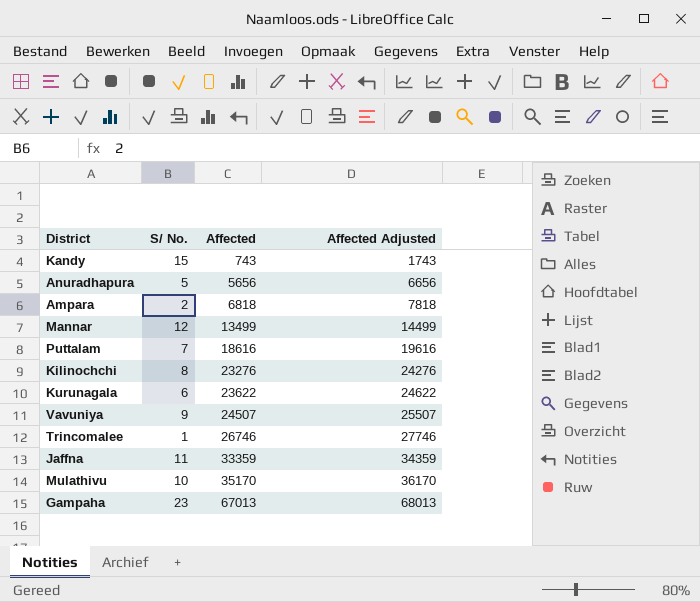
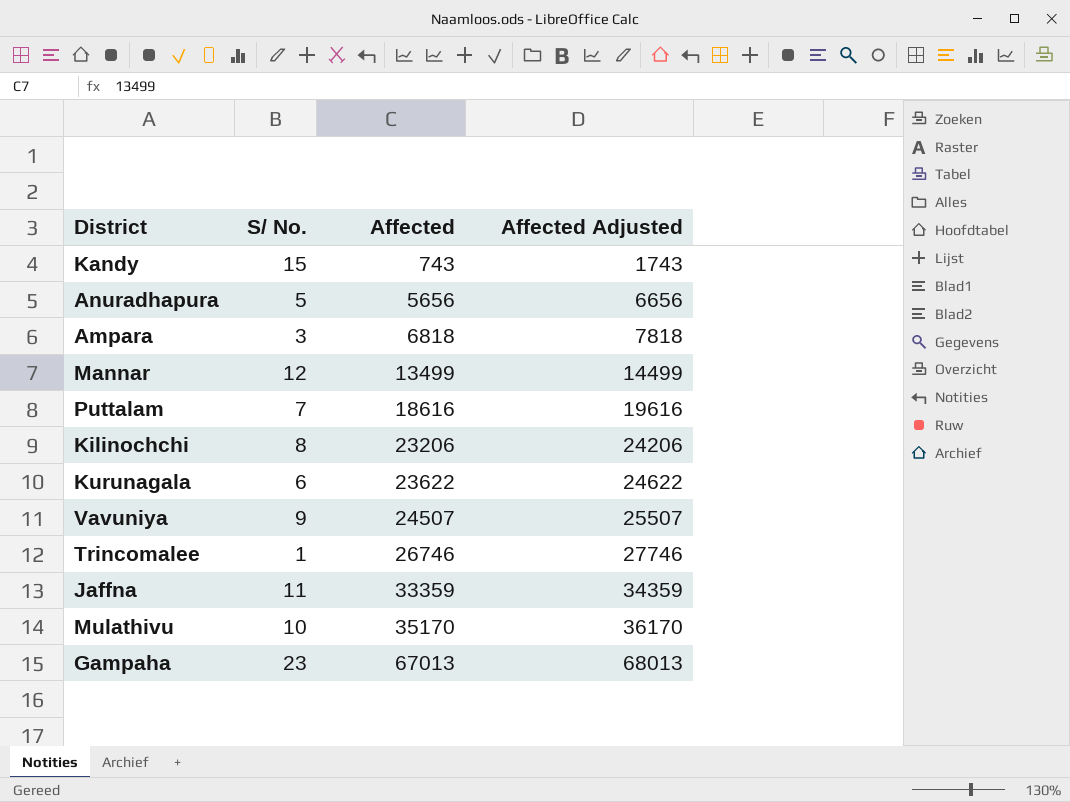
Ampara | S/ No.: 2 -> 3
Kilinochchi | Affected: 23276 -> 23206
Kilinochchi | Affected Adjusted: 24276 -> 24206

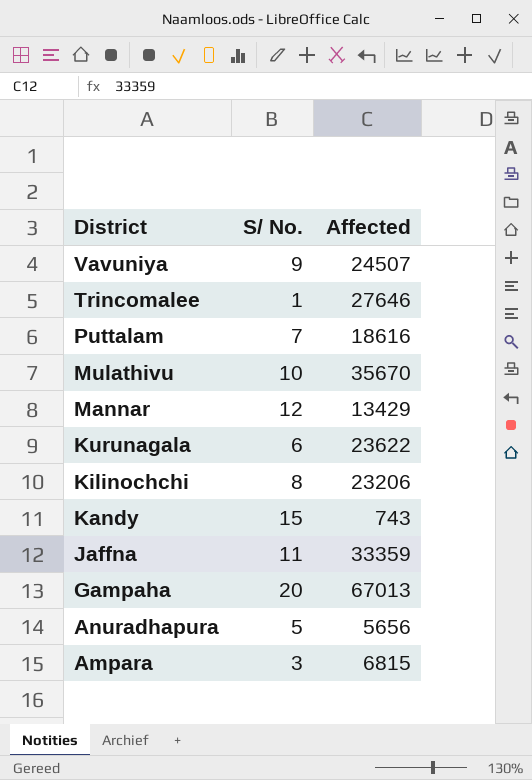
row order: Affected ascending -> District descending
column Affected Adjusted | formula: [Affected] + 1000 -> none
Trincomalee | Affected: 26746 -> 27646
Mulathivu | Affected: 35170 -> 35670
Mannar | Affected: 13499 -> 13429
Gampaha | S/ No.: 23 -> 20
Ampara | Affected: 6818 -> 6815

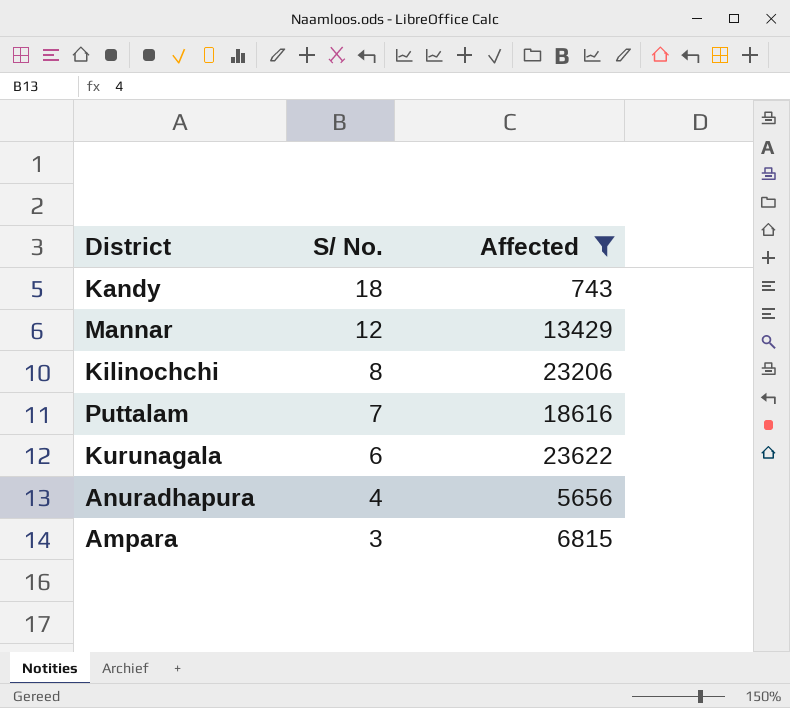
filter: none -> Affected <= 23622
row order: District descending -> S/ No. descending
Kandy | S/ No.: 15 -> 18
Anuradhapura | S/ No.: 5 -> 4

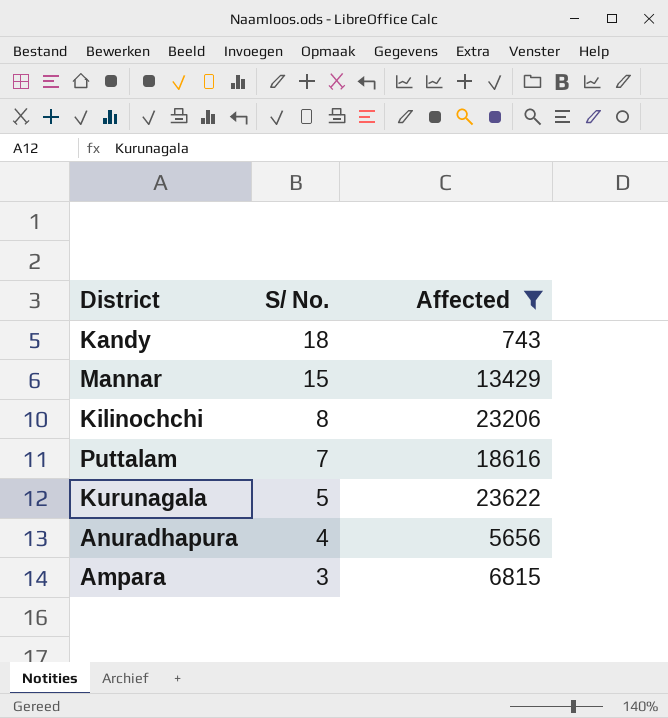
Mannar | S/ No.: 12 -> 15
Kurunagala | S/ No.: 6 -> 5

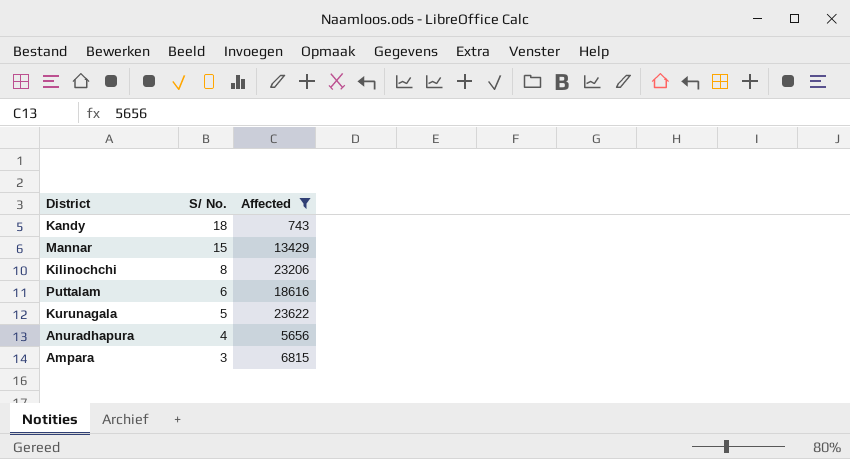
Puttalam | S/ No.: 7 -> 6

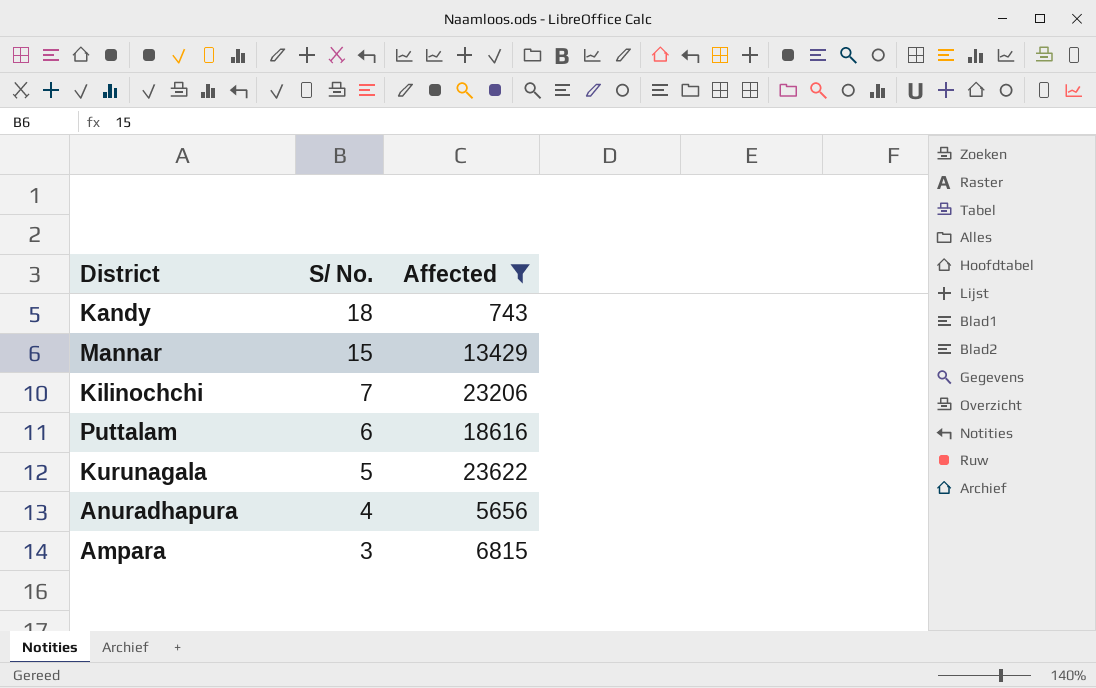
Kilinochchi | S/ No.: 8 -> 7

